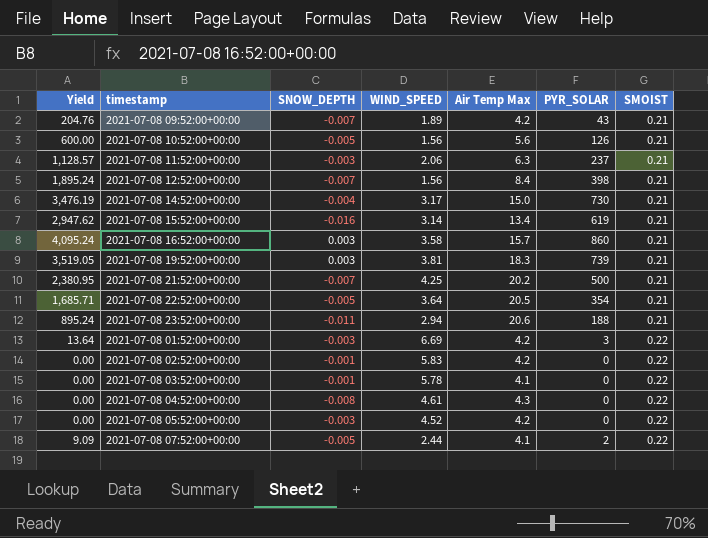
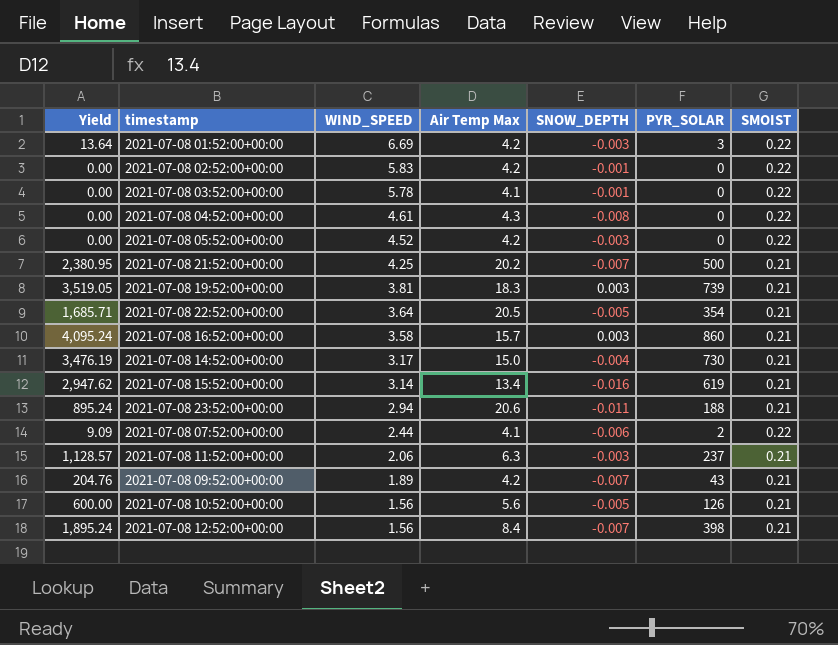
row order: SMOIST ascending -> WIND_SPEED descending
column SNOW_DEPTH | position: 3 -> 5
2021-07-08 07:52:00+00:00 | SNOW_DEPTH: -0.005 -> -0.006

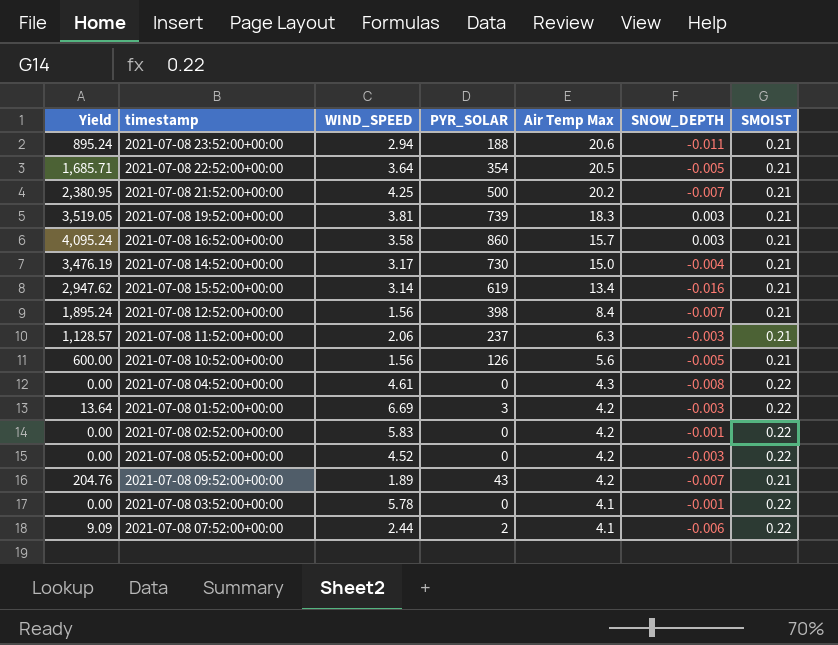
row order: WIND_SPEED descending -> Air Temp Max descending
column PYR_SOLAR | position: 6 -> 4

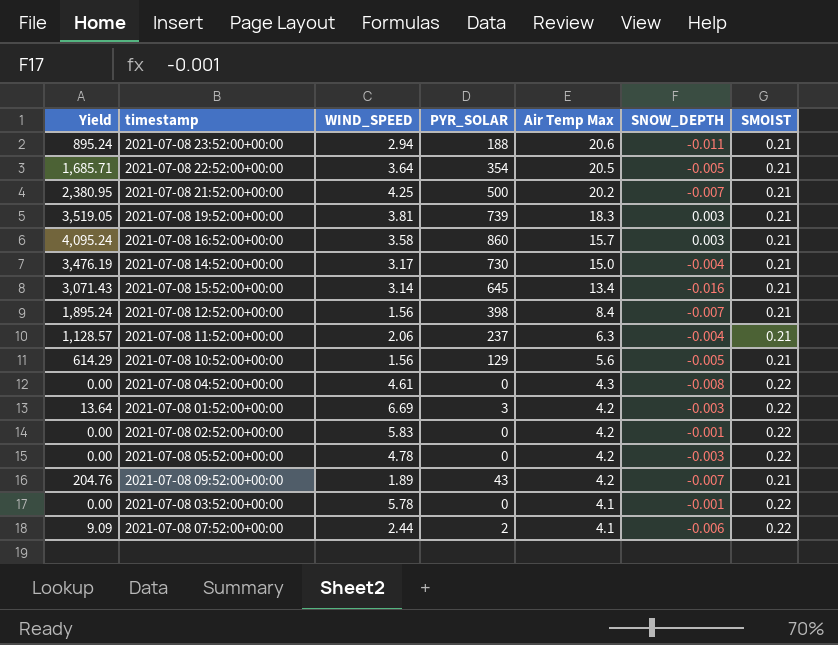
2021-07-08 15:52:00+00:00 | Yield: 2,947.62 -> 3,071.43
2021-07-08 15:52:00+00:00 | PYR_SOLAR: 619 -> 645
2021-07-08 11:52:00+00:00 | SNOW_DEPTH: -0.003 -> -0.004
2021-07-08 10:52:00+00:00 | Yield: 600.00 -> 614.29
2021-07-08 10:52:00+00:00 | PYR_SOLAR: 126 -> 129
2021-07-08 05:52:00+00:00 | WIND_SPEED: 4.52 -> 4.78

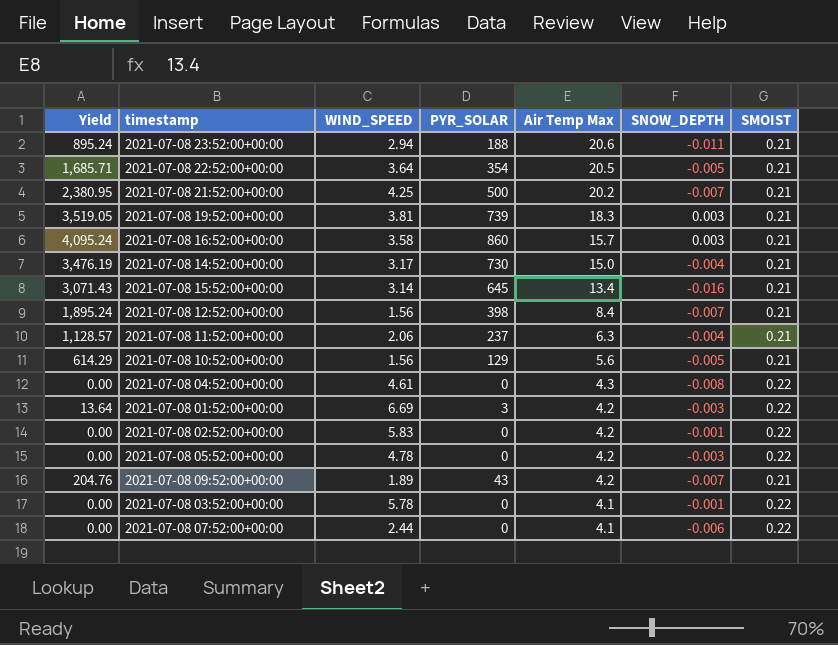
2021-07-08 07:52:00+00:00 | Yield: 9.09 -> 0.00
2021-07-08 07:52:00+00:00 | PYR_SOLAR: 2 -> 0

